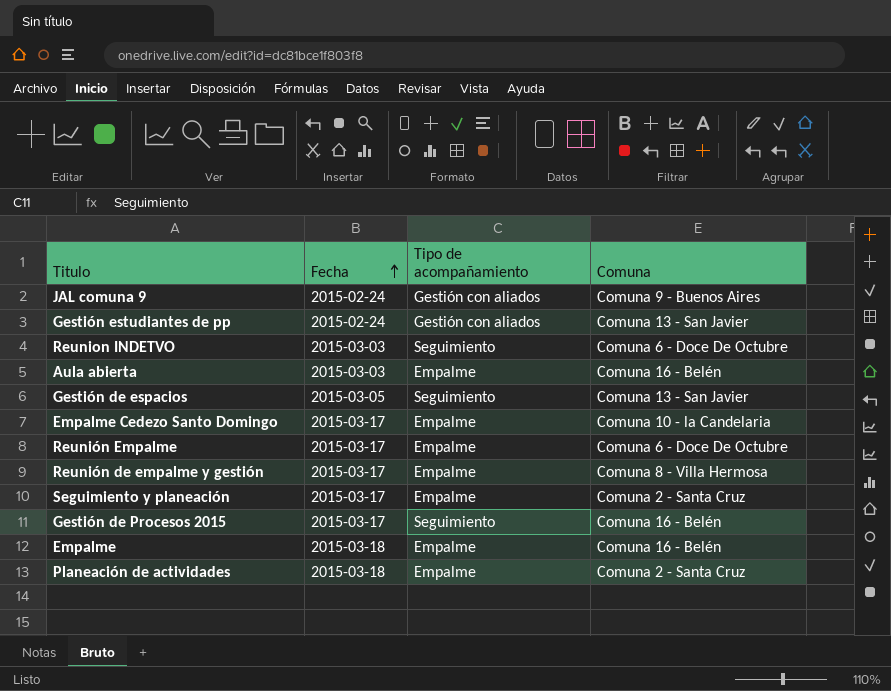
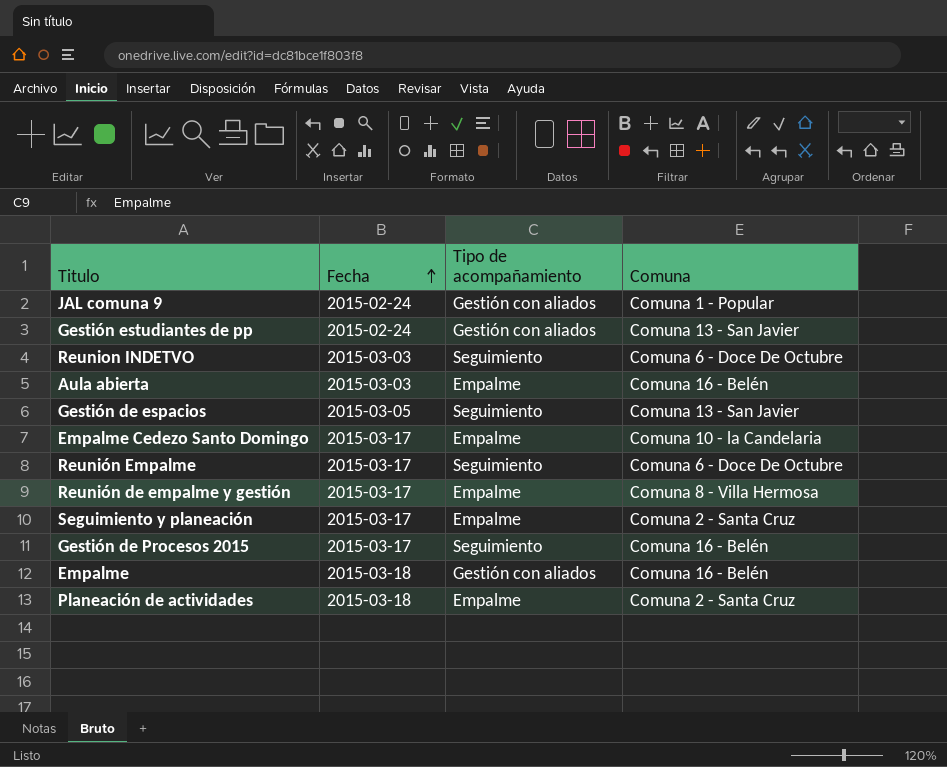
JAL comuna 9 | Comuna: Comuna 9 - Buenos Aires -> Comuna 1 - Popular
Reunión Empalme | Tipo de acompañamiento: Empalme -> Seguimiento
Empalme | Tipo de acompañamiento: Empalme -> Gestión con aliados

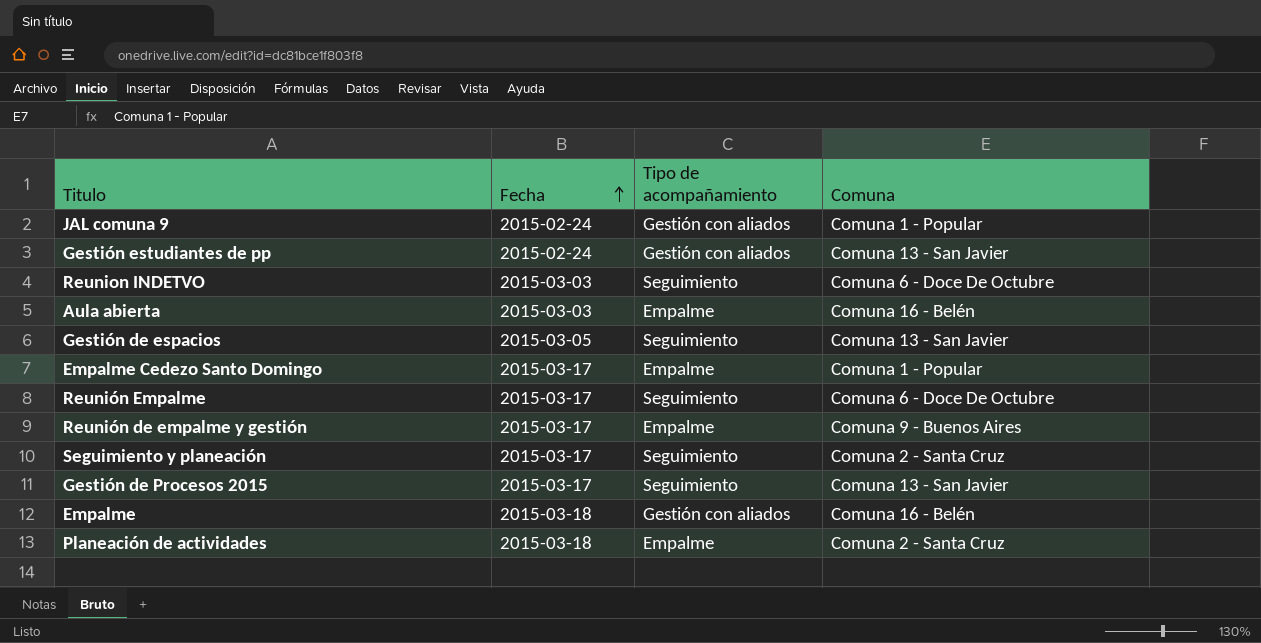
Empalme Cedezo Santo Domingo | Comuna: Comuna 10 - la Candelaria -> Comuna 1 - Popular
Reunión de empalme y gestión | Comuna: Comuna 8 - Villa Hermosa -> Comuna 9 - Buenos Aires
Seguimiento y planeación | Tipo de acompañamiento: Empalme -> Seguimiento
Gestión de Procesos 2015 | Comuna: Comuna 16 - Belén -> Comuna 13 - San Javier

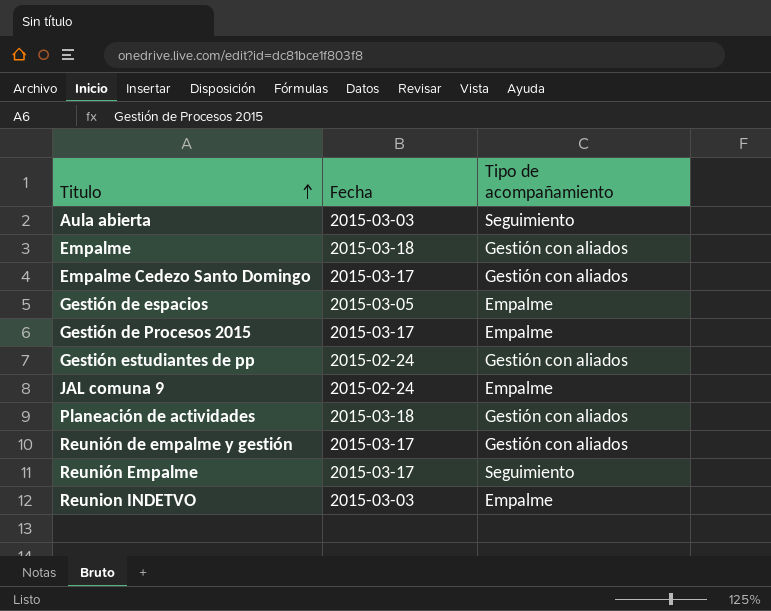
row order: Fecha ascending -> Titulo ascending
column Comuna | position: 4 -> none
row Seguimiento y planeación: 2015-03-17 | Seguimiento | Comuna 2 - Santa Cruz -> none
Aula abierta | Tipo de acompañamiento: Empalme -> Seguimiento
Empalme Cedezo Santo Domingo | Tipo de acompañamiento: Empalme -> Gestión con aliados
Gestión de espacios | Tipo de acompañamiento: Seguimiento -> Empalme
Gestión de Procesos 2015 | Tipo de acompañamiento: Seguimiento -> Empalme
JAL comuna 9 | Tipo de acompañamiento: Gestión con aliados -> Empalme
Planeación de actividades | Tipo de acompañamiento: Empalme -> Gestión con aliados
Reunión de empalme y gestión | Tipo de acompañamiento: Empalme -> Gestión con aliados
Reunion INDETVO | Tipo de acompañamiento: Seguimiento -> Empalme

